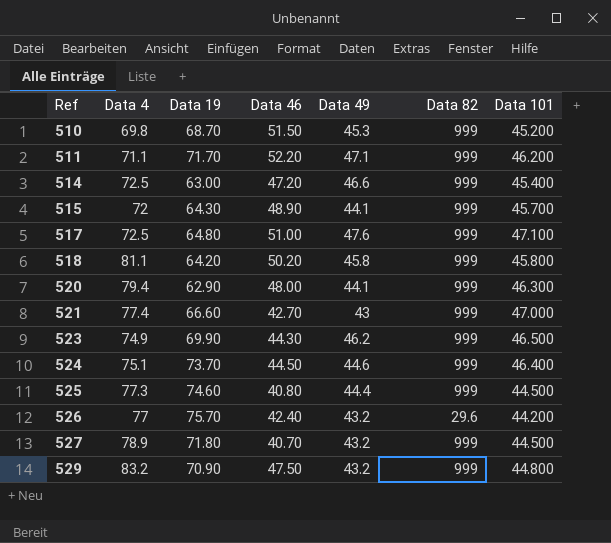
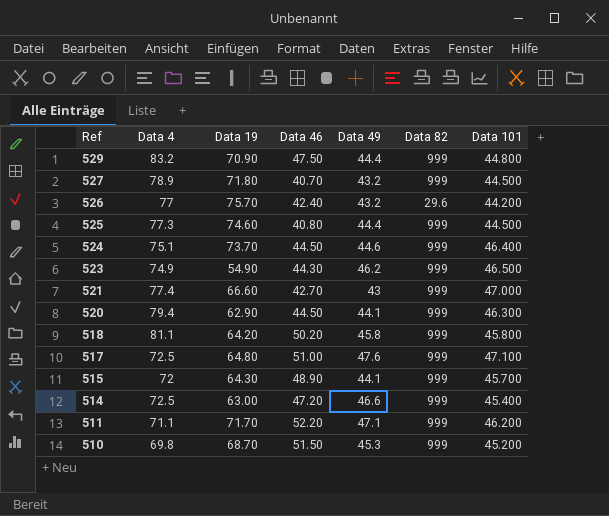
row order: Ref ascending -> Ref descending
529 | Data 49: 43.2 -> 44.4
523 | Data 19: 69.90 -> 54.90
520 | Data 46: 48.00 -> 44.50

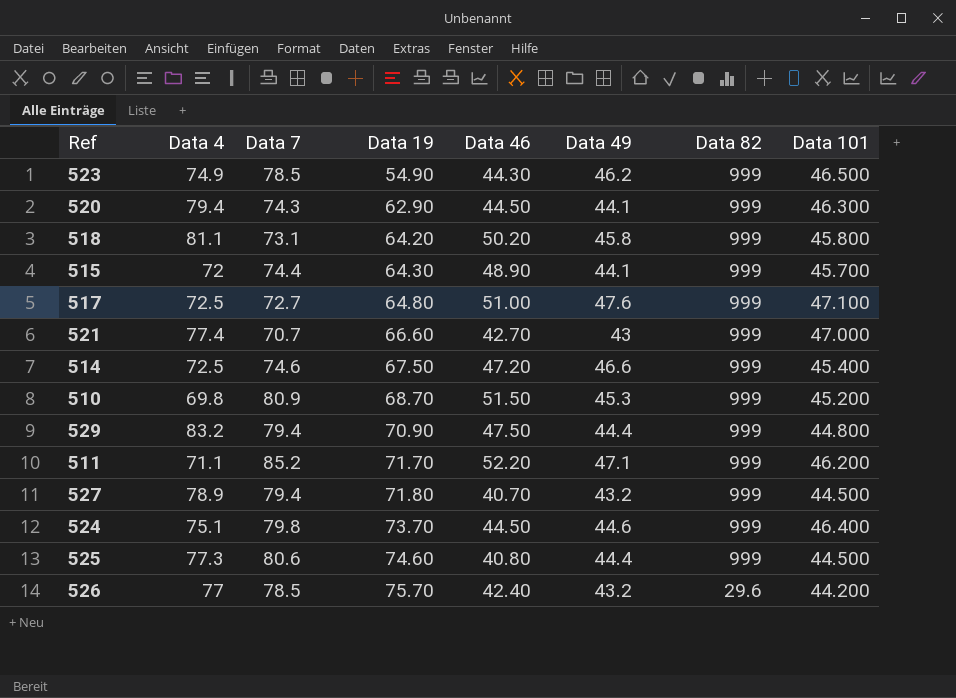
row order: Ref descending -> Data 19 ascending
column Data 7 | position: none -> 3
514 | Data 19: 63.00 -> 67.50

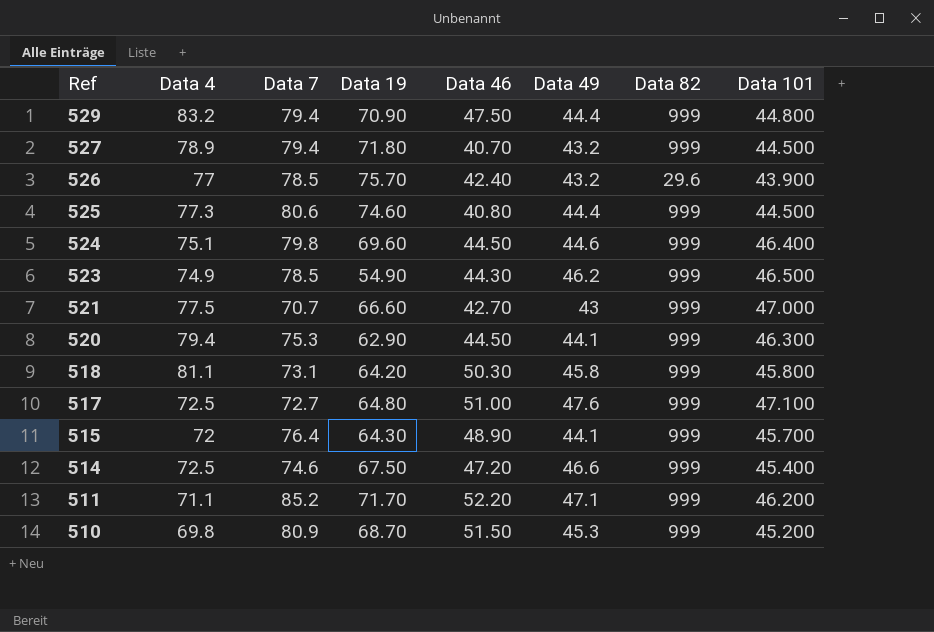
row order: Data 19 ascending -> Ref descending
526 | Data 101: 44.200 -> 43.900
524 | Data 19: 73.70 -> 69.60
521 | Data 4: 77.4 -> 77.5
520 | Data 7: 74.3 -> 75.3
518 | Data 46: 50.20 -> 50.30
515 | Data 7: 74.4 -> 76.4

